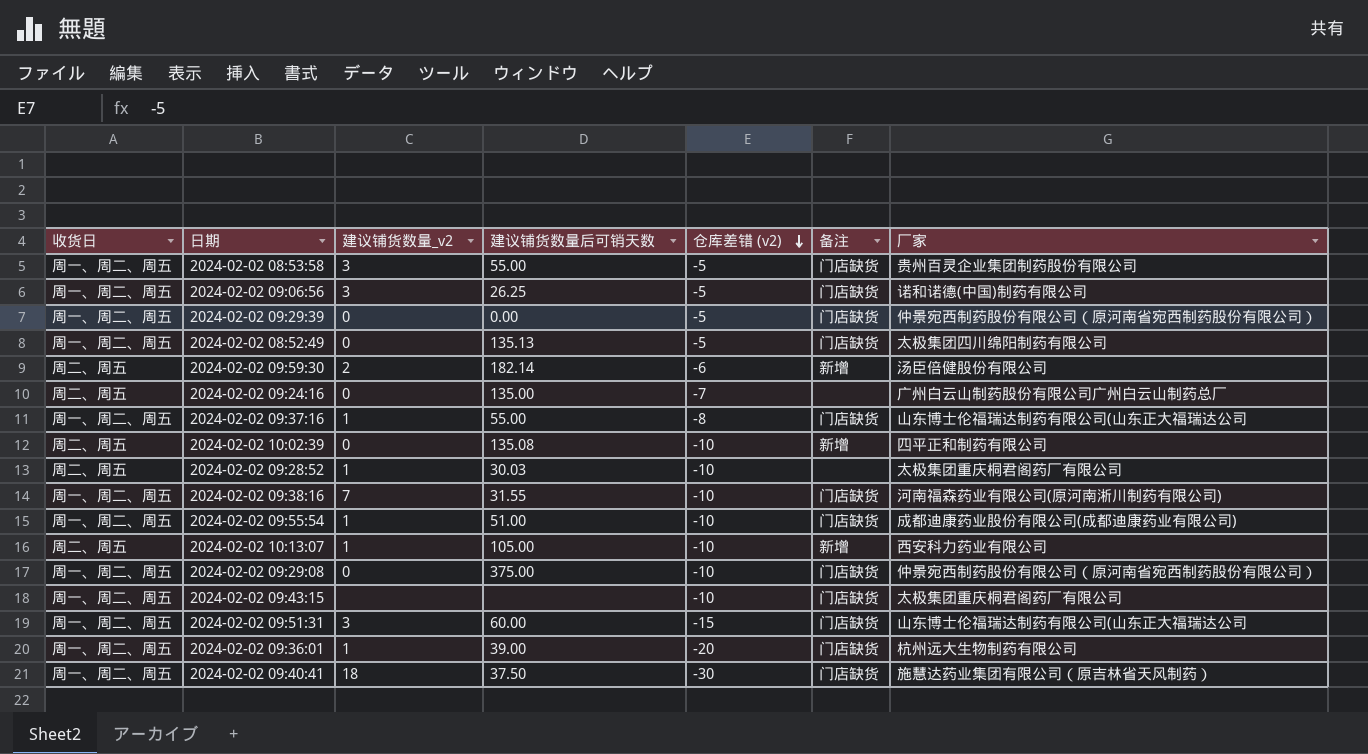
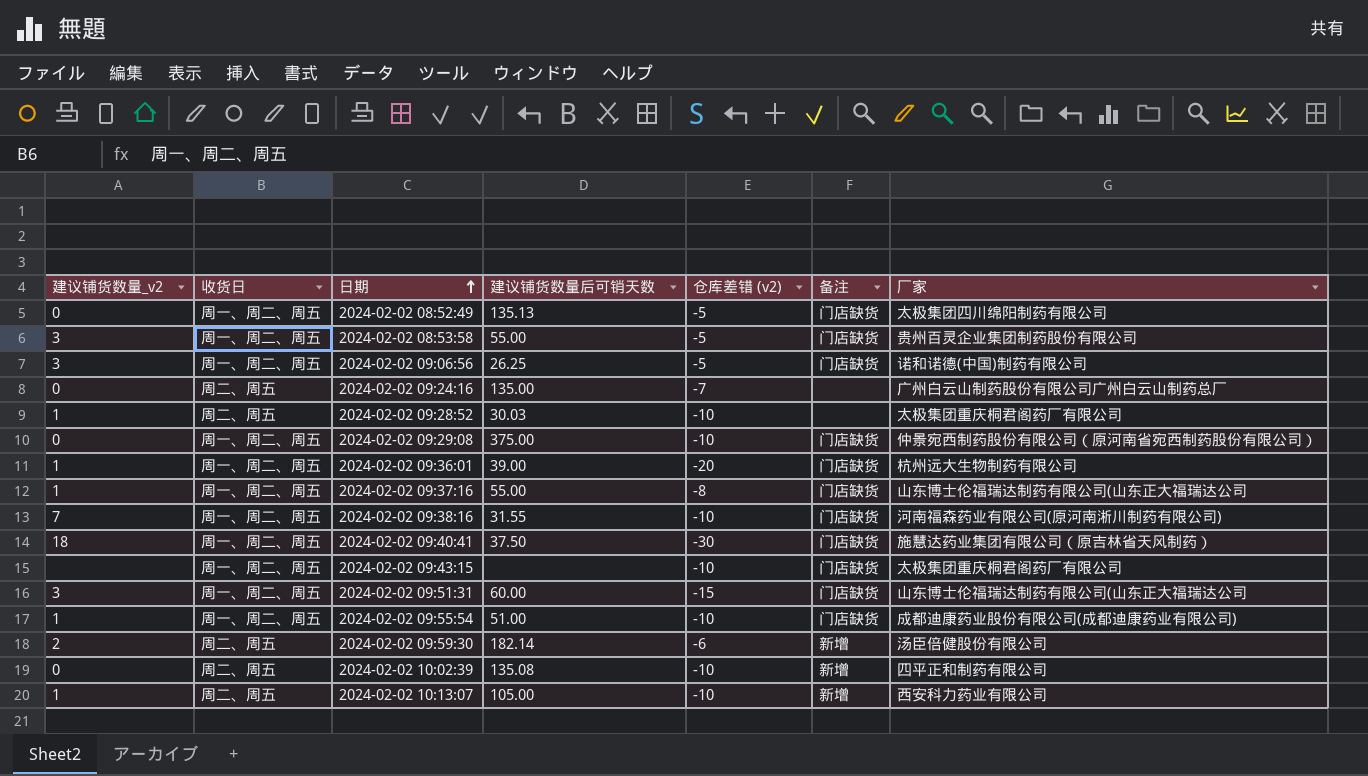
row order: 仓库差错 (v2) descending -> 日期 ascending
column 建议铺货数量_v2 | position: 3 -> 1
row 2024-02-02 09:29:39: 周一、周二、周五 | 0 | 0.00 | -5 | 门店缺货 | 仲景宛西制药股份有限公司（原河南省宛西制药股份有限公司） -> none

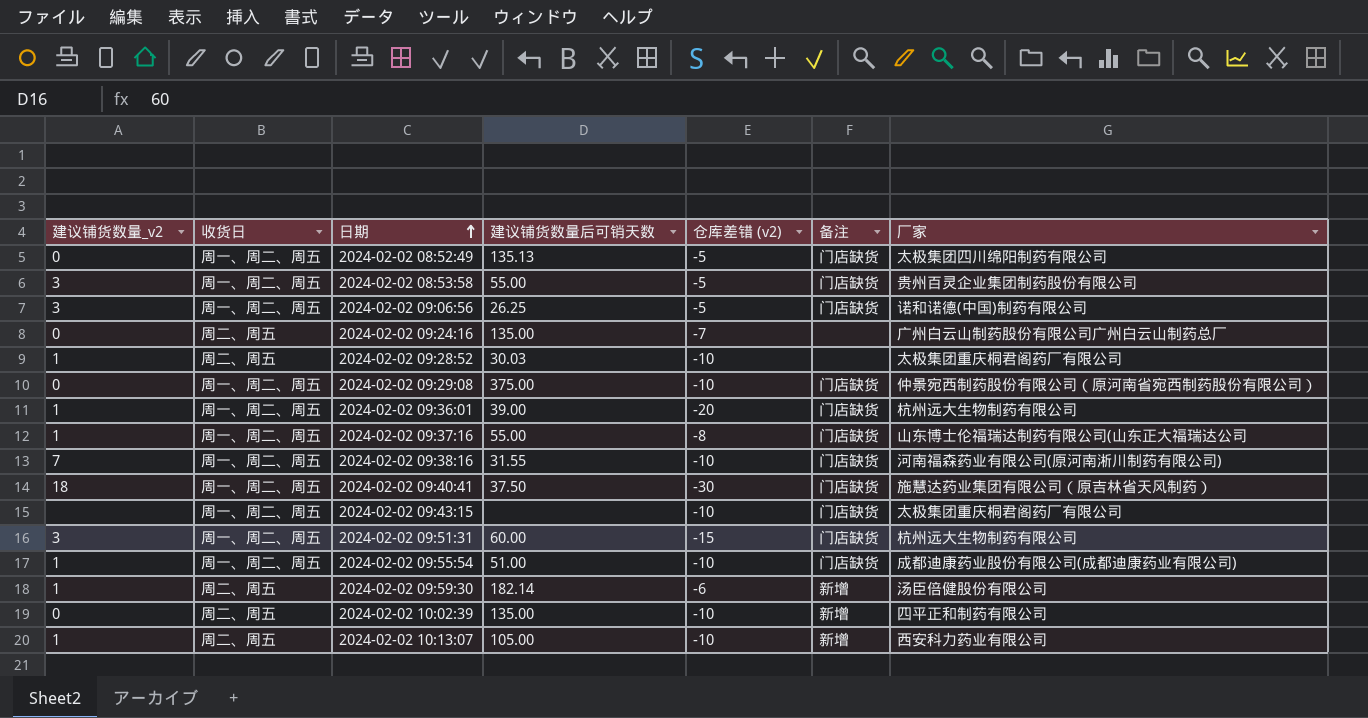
2024-02-02 09:51:31 | 厂家: 山东博士伦福瑞达制药有限公司(山东正大福瑞达公司 -> 杭州远大生物制药有限公司
2024-02-02 09:59:30 | 建议铺货数量_v2: 2 -> 1
2024-02-02 10:02:39 | 建议铺货数量后可销天数: 135.08 -> 135.00

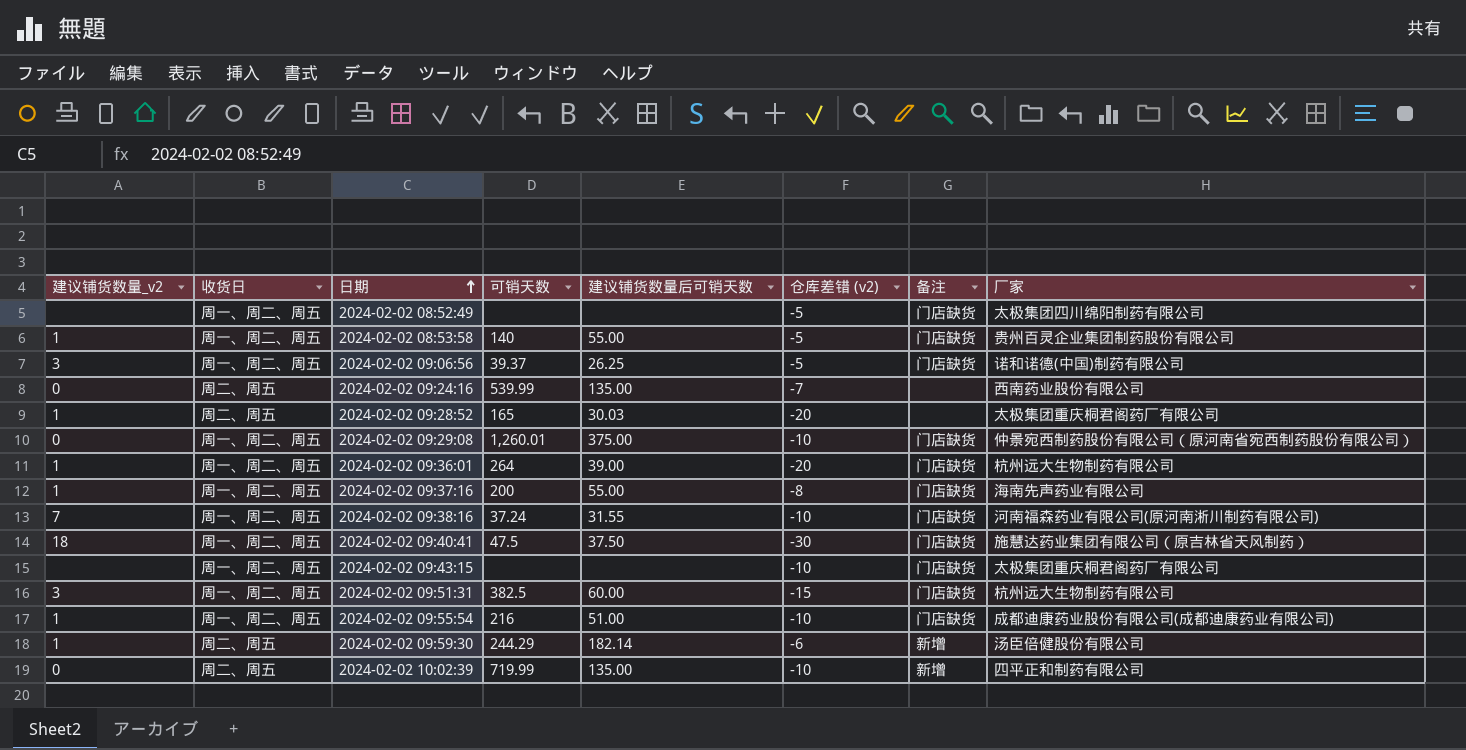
column 可销天数 | position: none -> 4
row 2024-02-02 10:13:07: 1 | 周二、周五 | 105.00 | -10 | 新增 | 西安科力药业有限公司 -> none
2024-02-02 08:52:49 | 建议铺货数量_v2: 0 -> none
2024-02-02 08:52:49 | 建议铺货数量后可销天数: 135.13 -> none
2024-02-02 08:53:58 | 建议铺货数量_v2: 3 -> 1
2024-02-02 09:24:16 | 厂家: 广州白云山制药股份有限公司广州白云山制药总厂 -> 西南药业股份有限公司
2024-02-02 09:28:52 | 仓库差错 (v2): -10 -> -20
2024-02-02 09:37:16 | 厂家: 山东博士伦福瑞达制药有限公司(山东正大福瑞达公司 -> 海南先声药业有限公司

